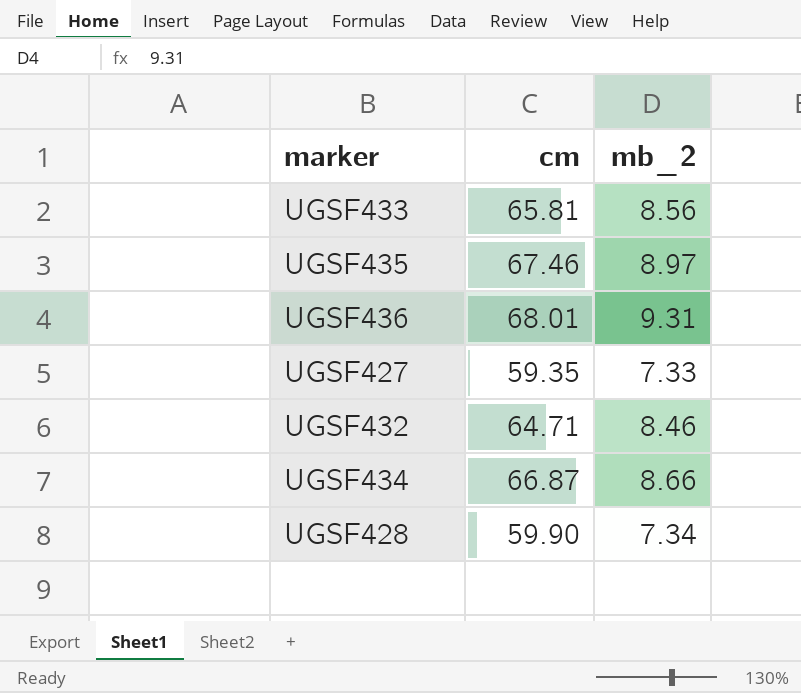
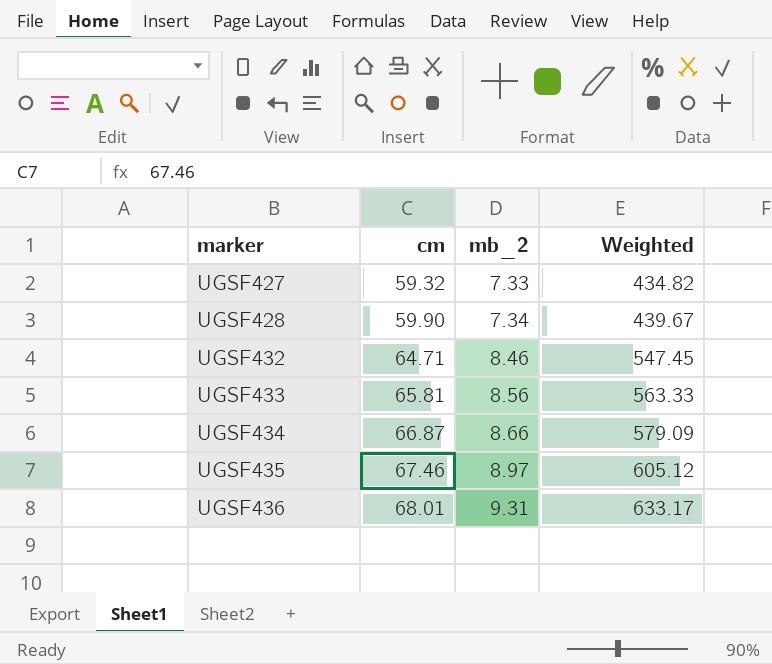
row order: none -> marker ascending
column Weighted | formula: none -> [cm] * [mb_2]
UGSF427 | cm: 59.35 -> 59.32

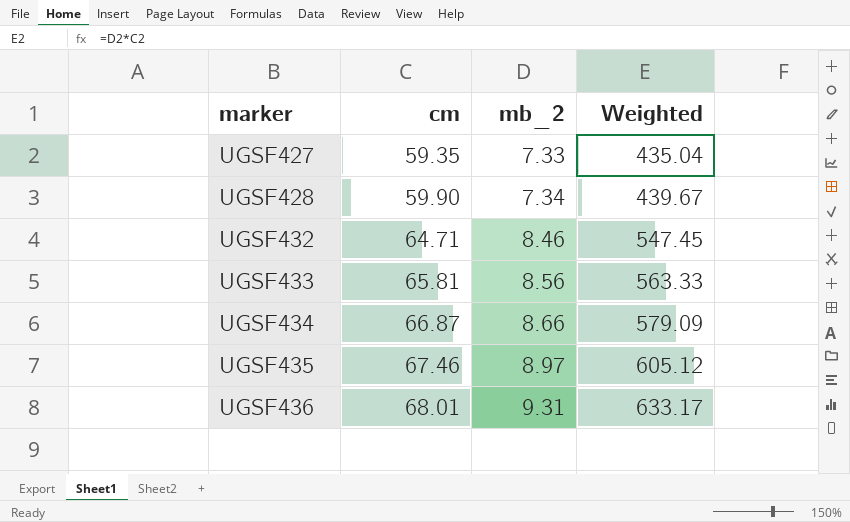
UGSF427 | cm: 59.32 -> 59.35
UGSF427 | Weighted: 434.82 -> 435.04

